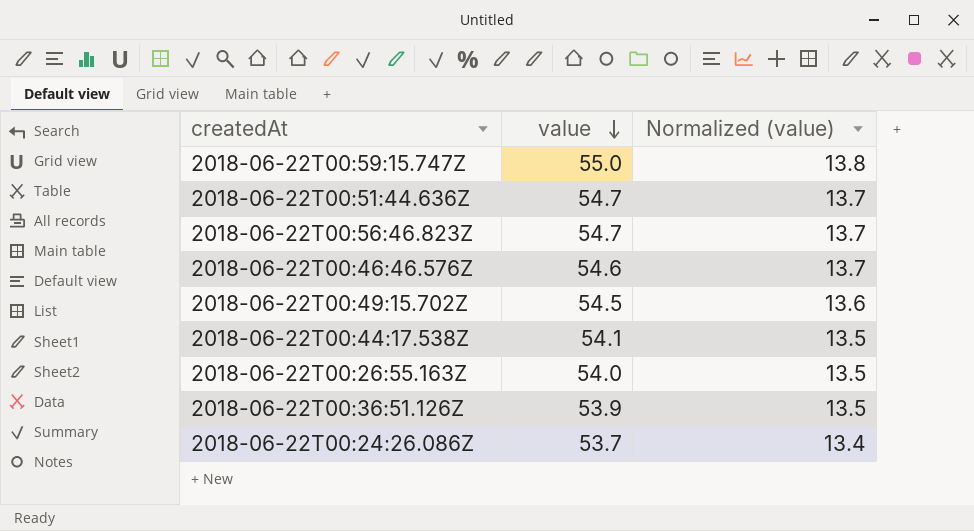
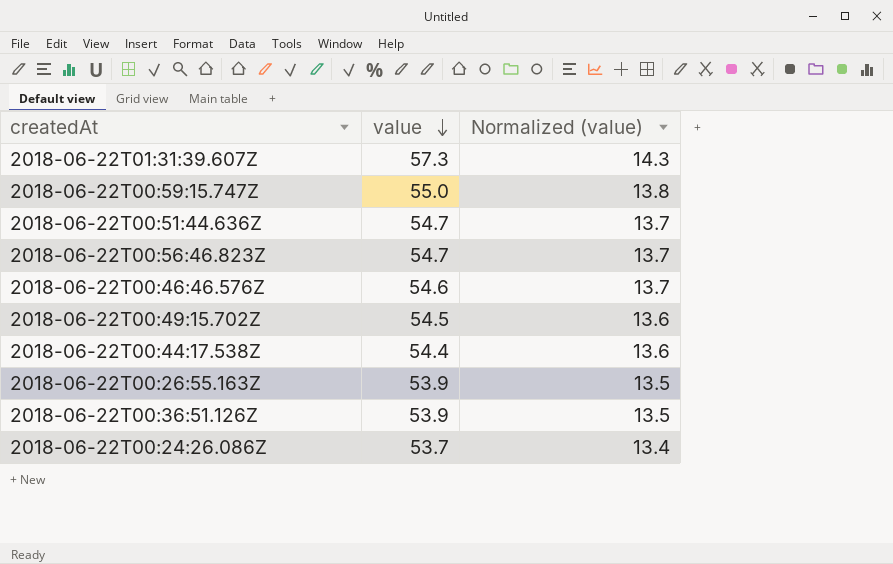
row 2018-06-22T01:31:39.607Z: none -> 57.3 | 14.3
2018-06-22T00:44:17.538Z | value: 54.1 -> 54.4
2018-06-22T00:44:17.538Z | Normalized (value): 13.5 -> 13.6
2018-06-22T00:26:55.163Z | value: 54.0 -> 53.9

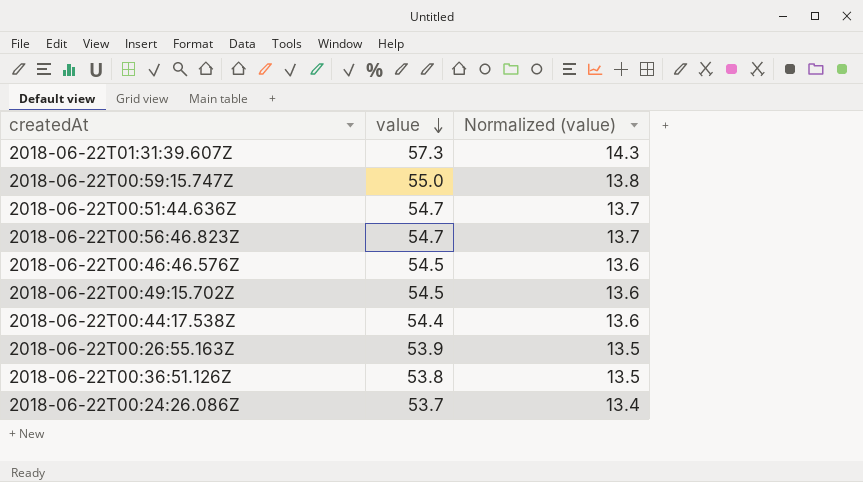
2018-06-22T00:46:46.576Z | value: 54.6 -> 54.5
2018-06-22T00:46:46.576Z | Normalized (value): 13.7 -> 13.6
2018-06-22T00:36:51.126Z | value: 53.9 -> 53.8

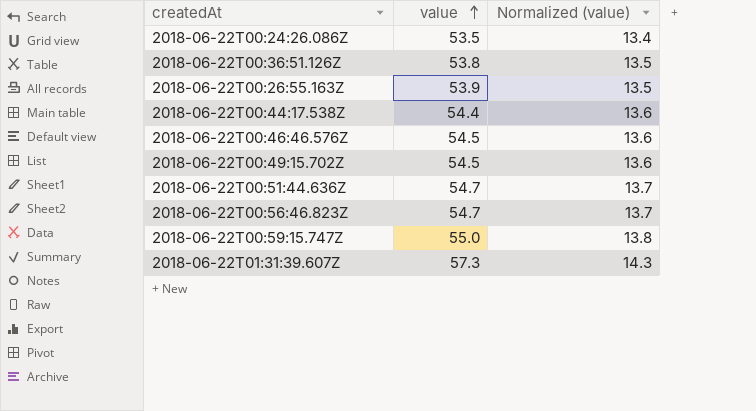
row order: value descending -> value ascending
2018-06-22T00:24:26.086Z | value: 53.7 -> 53.5

